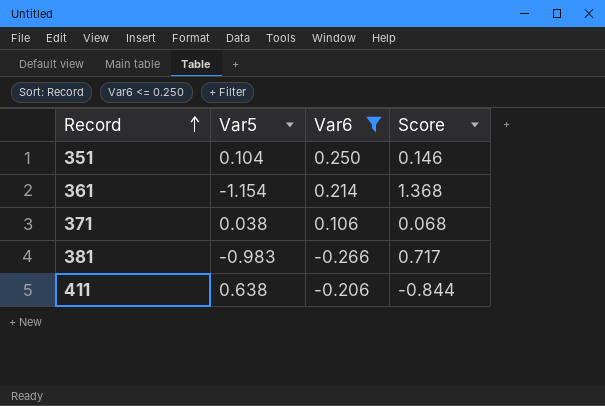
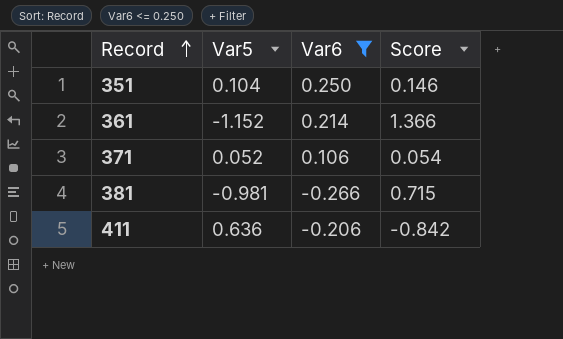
361 | Var5: -1.154 -> -1.152
361 | Score: 1.368 -> 1.366
371 | Var5: 0.038 -> 0.052
371 | Score: 0.068 -> 0.054
381 | Var5: -0.983 -> -0.981
381 | Score: 0.717 -> 0.715
411 | Var5: 0.638 -> 0.636
411 | Score: -0.844 -> -0.842

